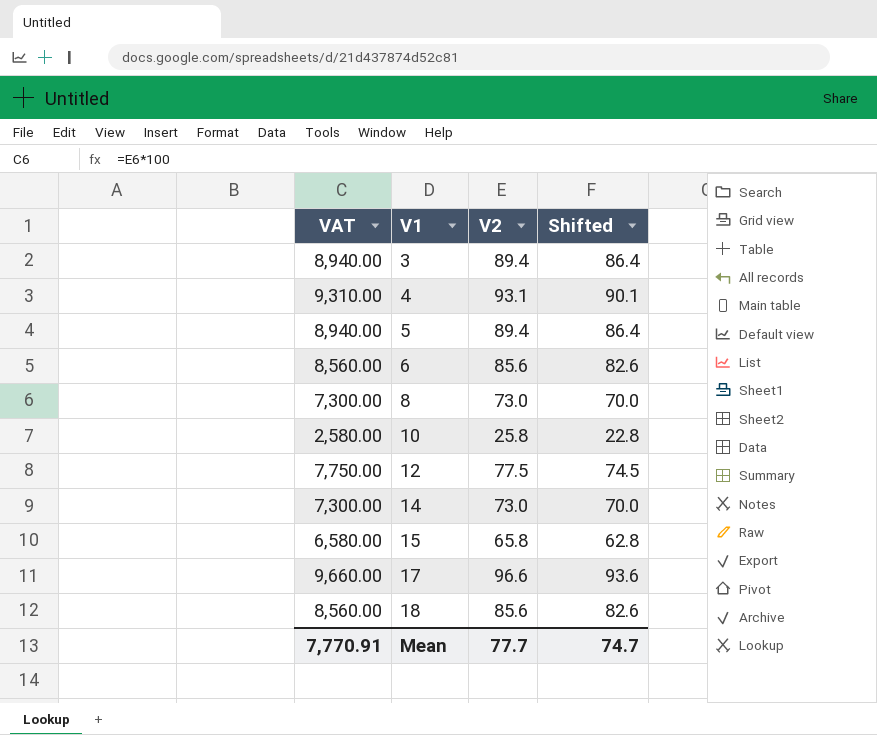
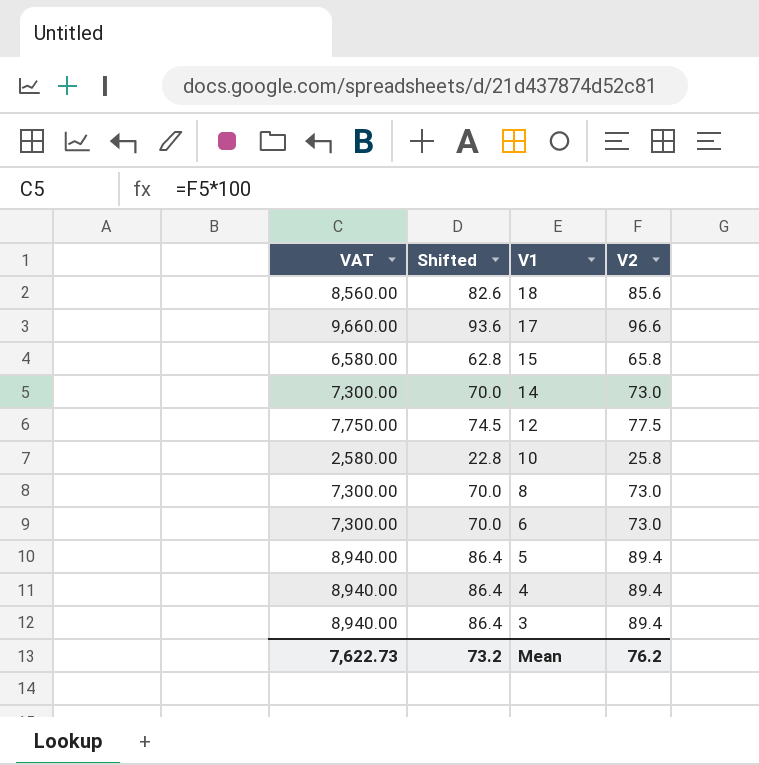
row order: V1 ascending -> V1 descending
column Shifted | position: 4 -> 2
6 | VAT: 8,560.00 -> 7,300.00
6 | Shifted: 82.6 -> 70.0
6 | V2: 85.6 -> 73.0
4 | VAT: 9,310.00 -> 8,940.00
4 | Shifted: 90.1 -> 86.4
4 | V2: 93.1 -> 89.4
Mean | VAT: 7,770.91 -> 7,622.73
Mean | Shifted: 74.7 -> 73.2
Mean | V2: 77.7 -> 76.2

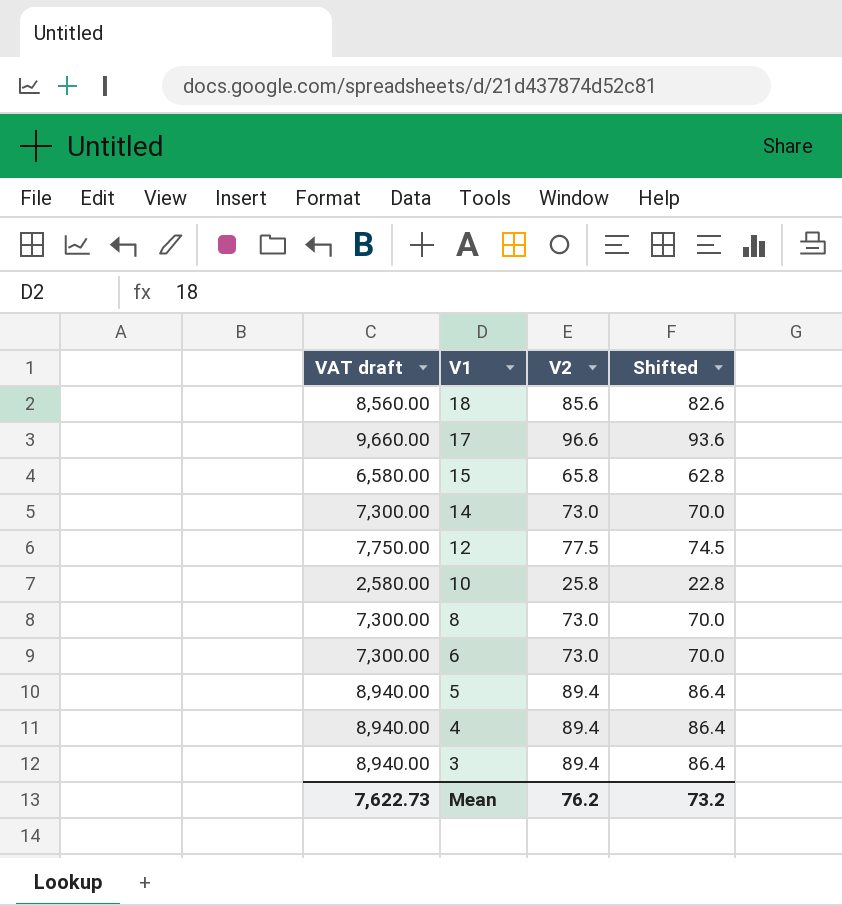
column name: VAT -> VAT draft
column Shifted | position: 2 -> 4

